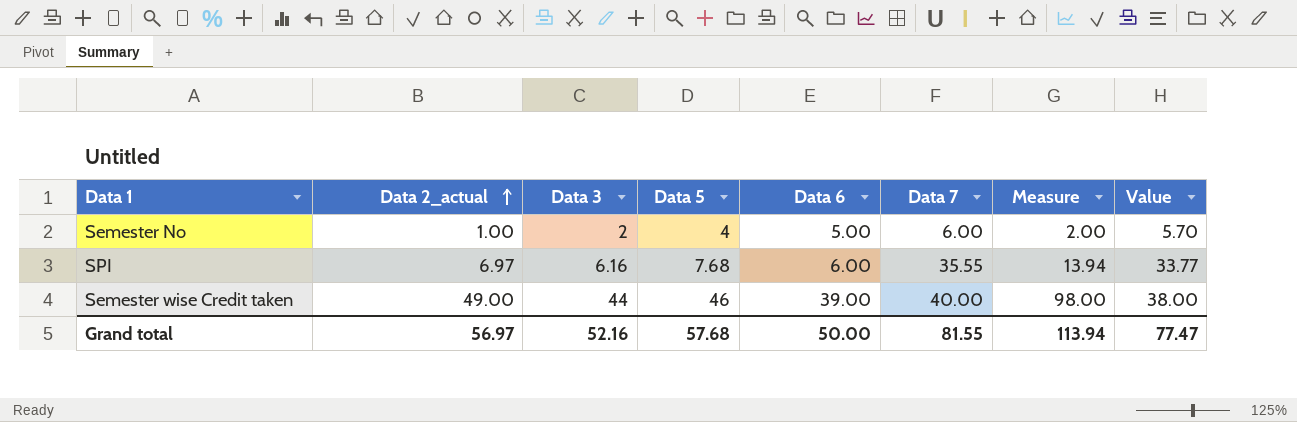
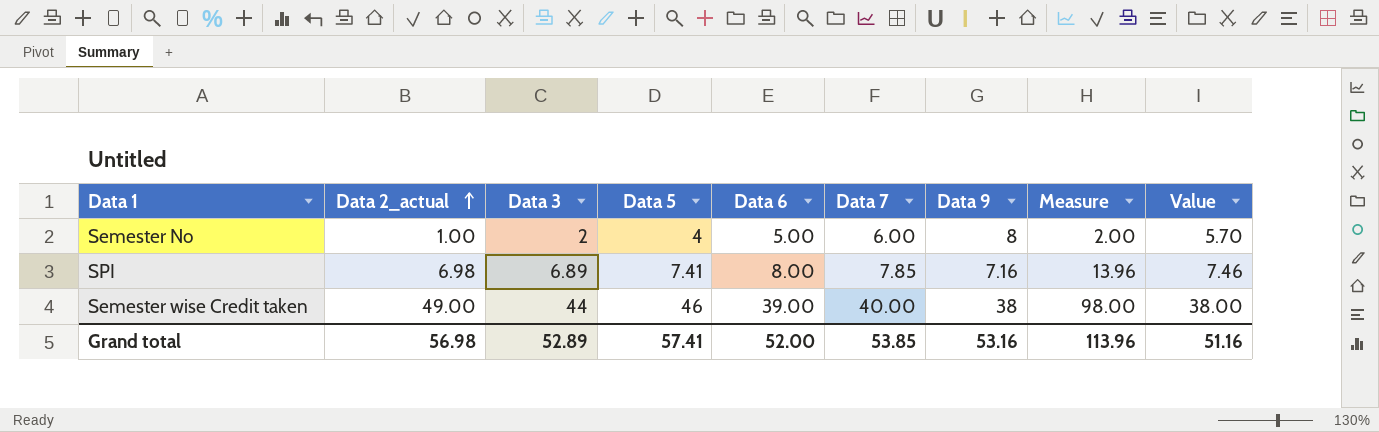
column Data 9 | position: none -> 7
SPI | Data 2_actual: 6.97 -> 6.98
SPI | Data 3: 6.16 -> 6.89
SPI | Data 5: 7.68 -> 7.41
SPI | Data 6: 6.00 -> 8.00
SPI | Data 7: 35.55 -> 7.85
SPI | Measure: 13.94 -> 13.96
SPI | Value: 33.77 -> 7.46
Grand total | Data 2_actual: 56.97 -> 56.98
Grand total | Data 3: 52.16 -> 52.89
Grand total | Data 5: 57.68 -> 57.41
Grand total | Data 6: 50.00 -> 52.00
Grand total | Data 7: 81.55 -> 53.85
Grand total | Measure: 113.94 -> 113.96
Grand total | Value: 77.47 -> 51.16

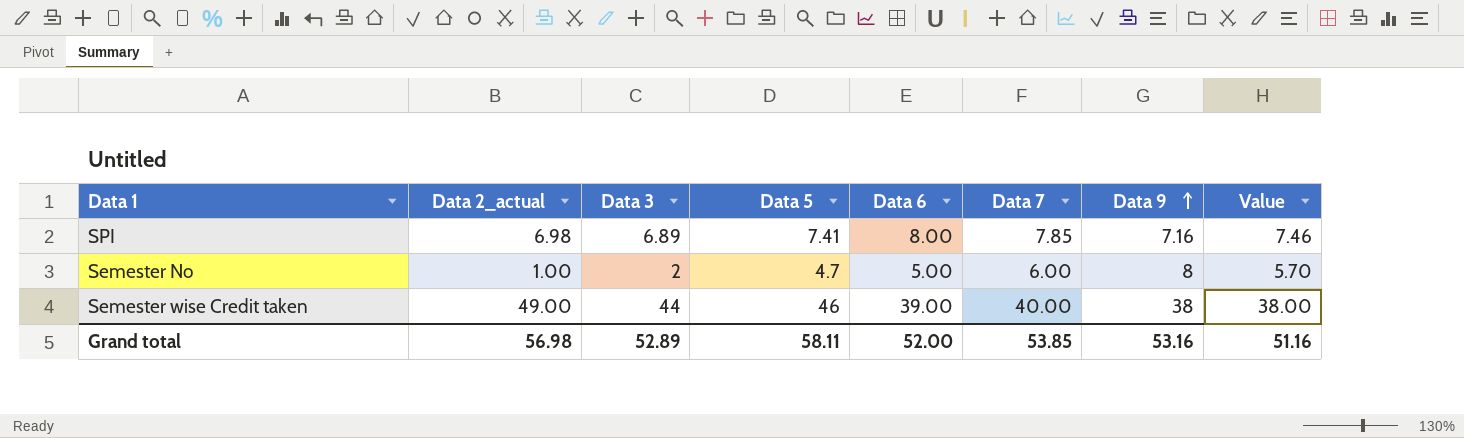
row order: Data 2_actual ascending -> Data 9 ascending
column Measure | formula: [Data 2_actual] * 2 -> none
Semester No | Data 5: 4 -> 4.7
Grand total | Data 5: 57.41 -> 58.11

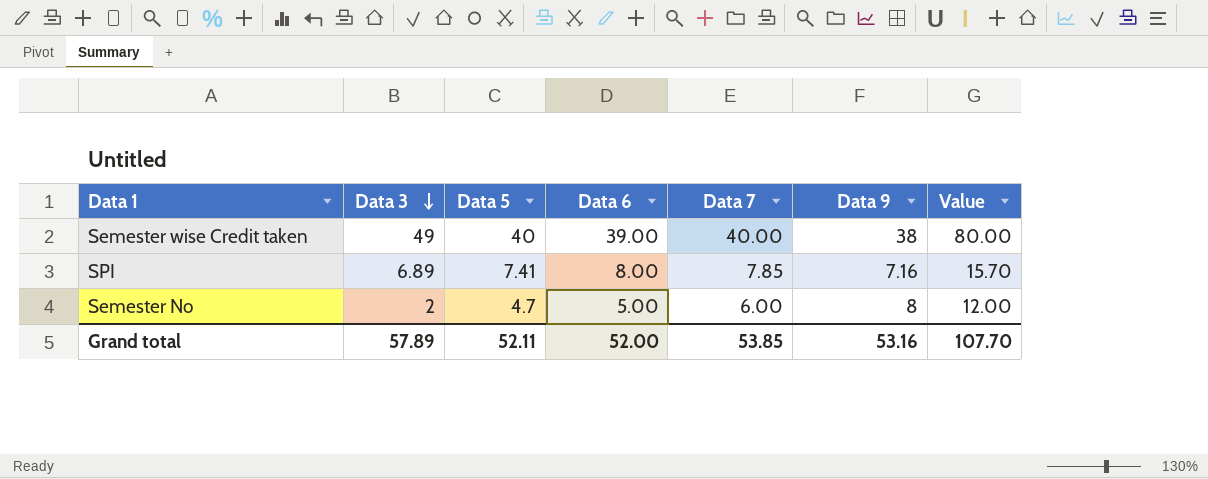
row order: Data 9 ascending -> Data 3 descending
column Data 2_actual | position: 2 -> none
column Value | formula: [Data 7] * 0.95 -> [Data 7] * 2
Semester wise Credit taken | Data 3: 44 -> 49
Semester wise Credit taken | Data 5: 46 -> 40
Grand total | Data 3: 52.89 -> 57.89
Grand total | Data 5: 58.11 -> 52.11
Grand total | Value: 51.16 -> 107.70

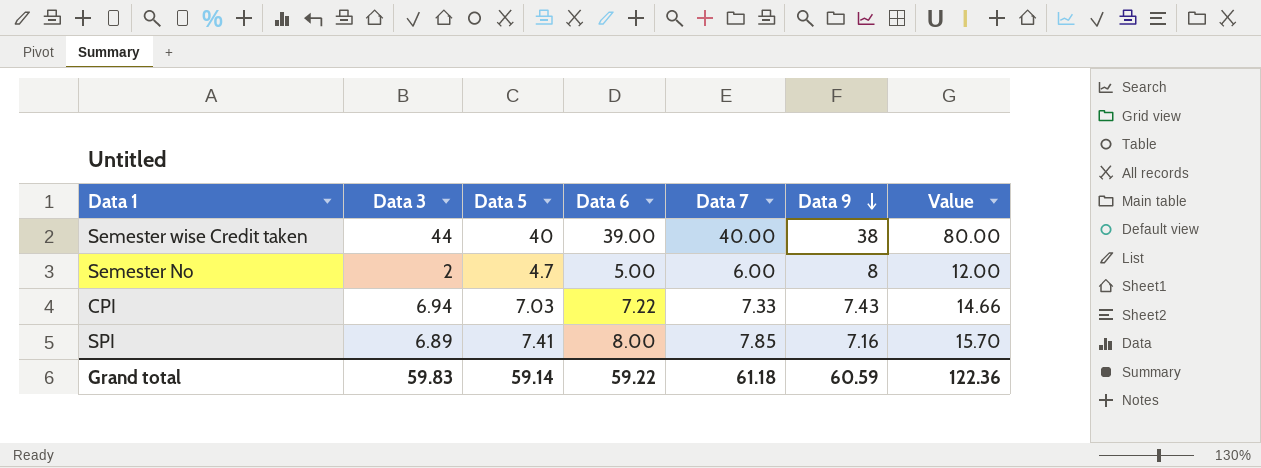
row order: Data 3 descending -> Data 9 descending
Semester wise Credit taken | Data 3: 49 -> 44
row CPI: none -> 6.94 | 7.03 | 7.22 | 7.33 | 7.43 | 14.66
Grand total | Data 3: 57.89 -> 59.83
Grand total | Data 5: 52.11 -> 59.14
Grand total | Data 6: 52.00 -> 59.22
Grand total | Data 7: 53.85 -> 61.18
Grand total | Data 9: 53.16 -> 60.59
Grand total | Value: 107.70 -> 122.36

